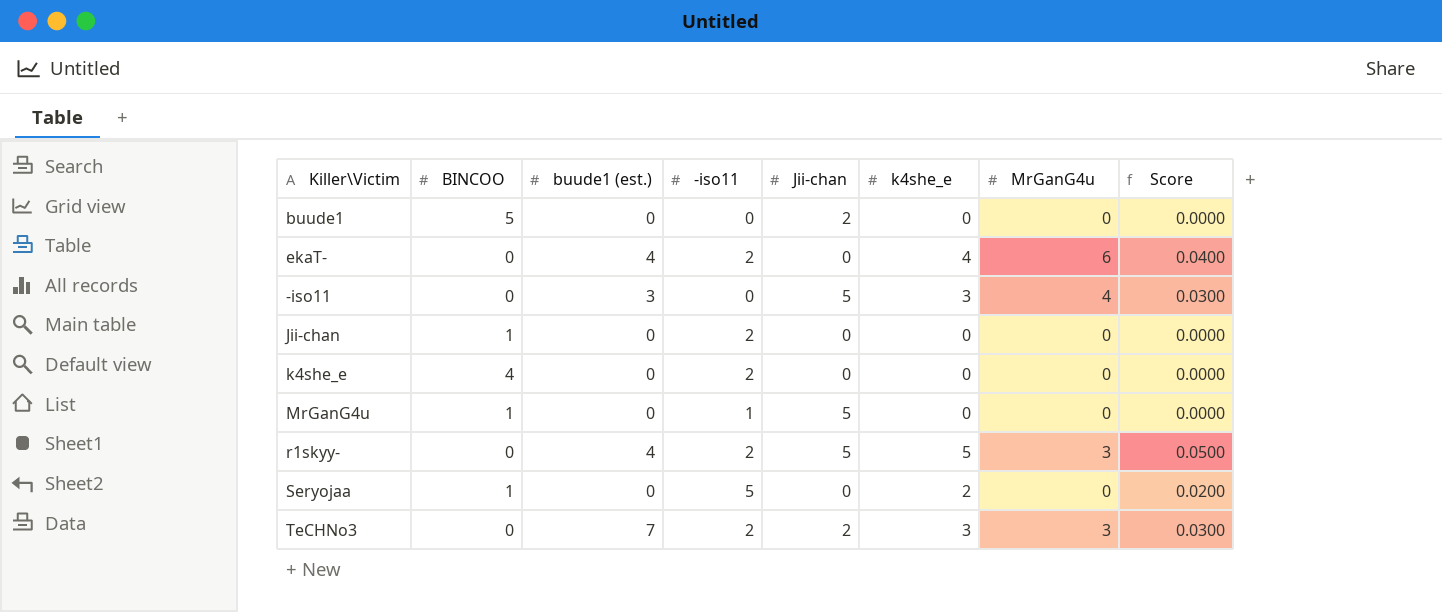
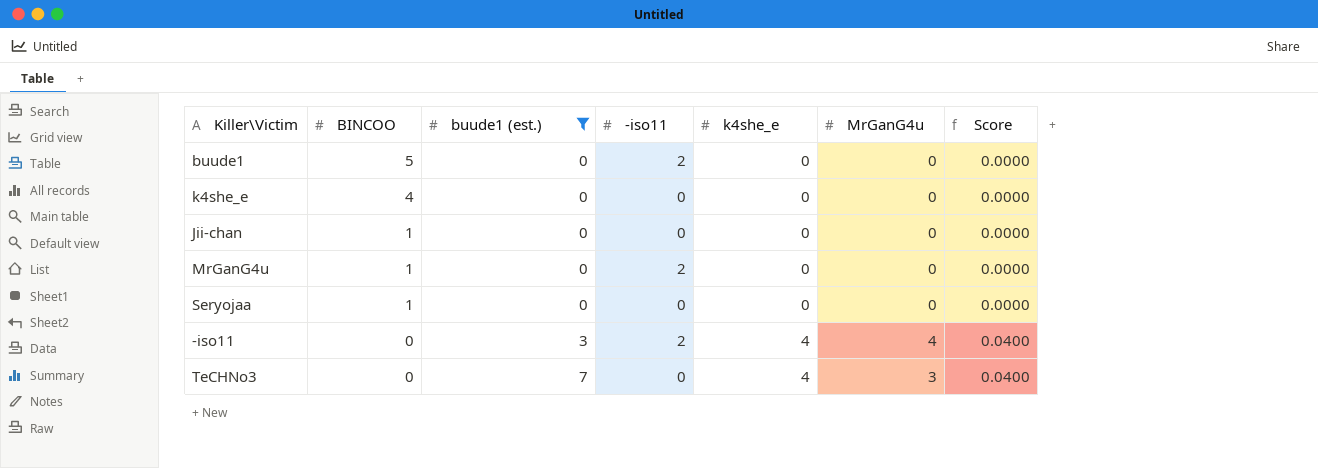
filter: none -> buude1 (est.) != 4
row order: none -> BINCOO descending
column Jii-chan | position: 5 -> none
buude1 | -iso11: 0 -> 2
k4she_e | -iso11: 2 -> 0
Jii-chan | -iso11: 2 -> 0
MrGanG4u | -iso11: 1 -> 2
Seryojaa | -iso11: 5 -> 0
Seryojaa | k4she_e: 2 -> 0
Seryojaa | Score: 0.0200 -> 0.0000
-iso11 | -iso11: 0 -> 2
-iso11 | k4she_e: 3 -> 4
-iso11 | Score: 0.0300 -> 0.0400
TeCHNo3 | -iso11: 2 -> 0
TeCHNo3 | k4she_e: 3 -> 4
TeCHNo3 | Score: 0.0300 -> 0.0400

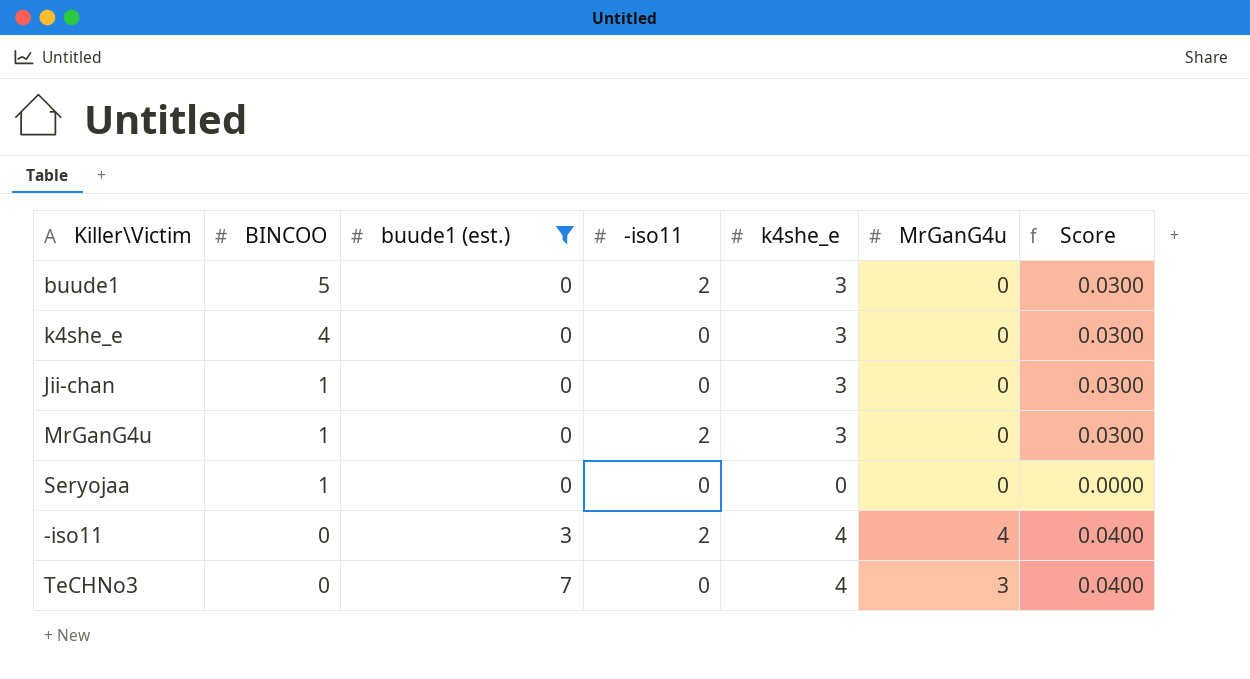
buude1 | k4she_e: 0 -> 3
buude1 | Score: 0.0000 -> 0.0300
k4she_e | k4she_e: 0 -> 3
k4she_e | Score: 0.0000 -> 0.0300
Jii-chan | k4she_e: 0 -> 3
Jii-chan | Score: 0.0000 -> 0.0300
MrGanG4u | k4she_e: 0 -> 3
MrGanG4u | Score: 0.0000 -> 0.0300

